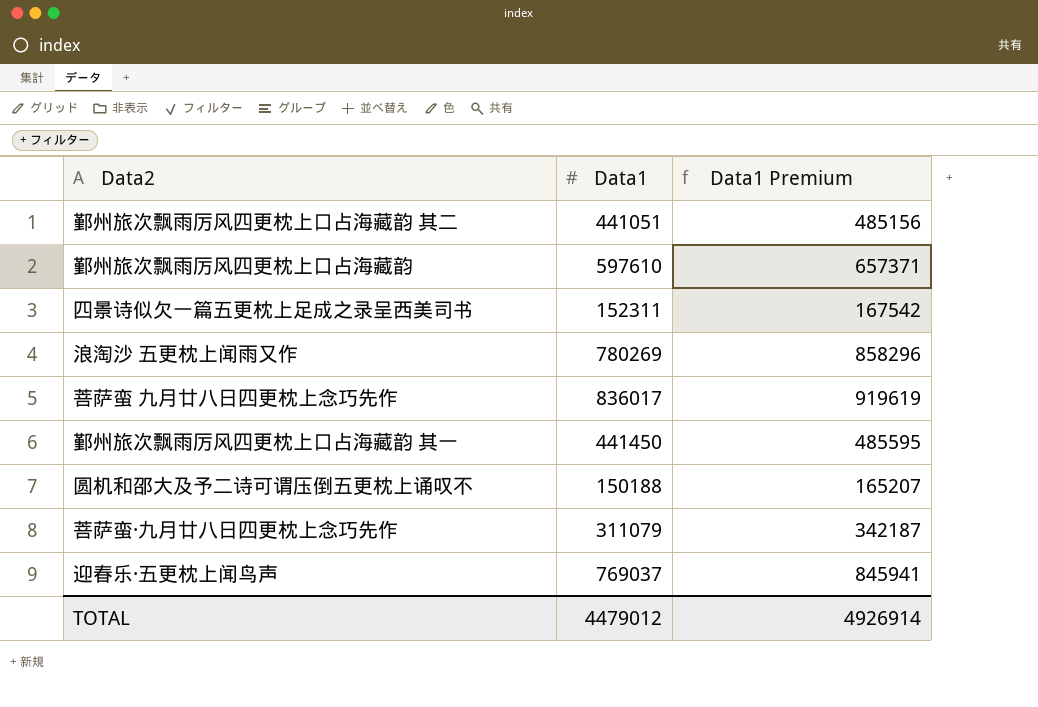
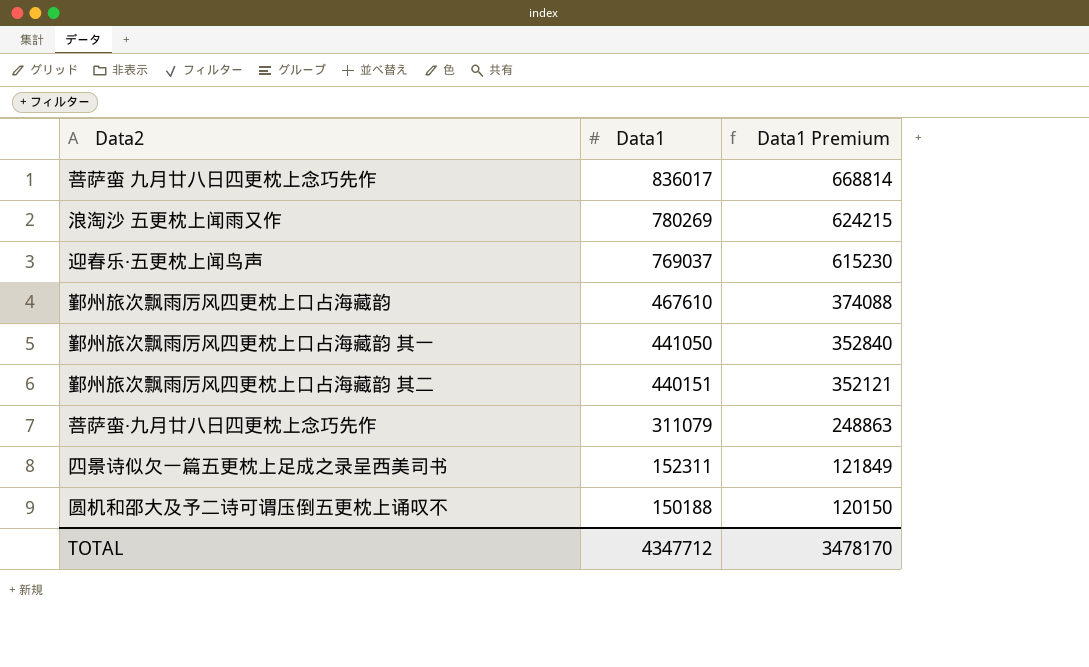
row order: none -> Data1 descending
column Data1 Premium | formula: [Data1] * 1.1 -> [Data1] * 0.8
鄞州旅次飘雨厉风四更枕上口占海藏韵 | Data1: 597610 -> 467610
鄞州旅次飘雨厉风四更枕上口占海藏韵 其一 | Data1: 441450 -> 441050
鄞州旅次飘雨厉风四更枕上口占海藏韵 其二 | Data1: 441051 -> 440151
TOTAL | Data1: 4479012 -> 4347712
TOTAL | Data1 Premium: 4926914 -> 3478170

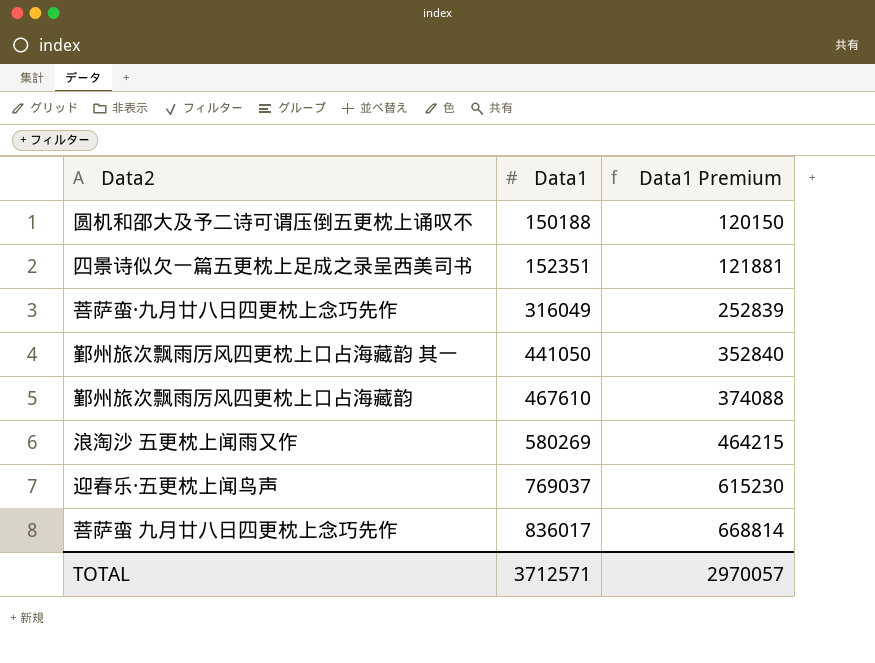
row order: Data1 descending -> Data1 ascending
row 鄞州旅次飘雨厉风四更枕上口占海藏韵 其二: 440151 | 352121 -> none
四景诗似欠一篇五更枕上足成之录呈西美司书 | Data1: 152311 -> 152351
四景诗似欠一篇五更枕上足成之录呈西美司书 | Data1 Premium: 121849 -> 121881
菩萨蛮·九月廿八日四更枕上念巧先作 | Data1: 311079 -> 316049
菩萨蛮·九月廿八日四更枕上念巧先作 | Data1 Premium: 248863 -> 252839
浪淘沙 五更枕上闻雨又作 | Data1: 780269 -> 580269
浪淘沙 五更枕上闻雨又作 | Data1 Premium: 624215 -> 464215
TOTAL | Data1: 4347712 -> 3712571
TOTAL | Data1 Premium: 3478170 -> 2970057

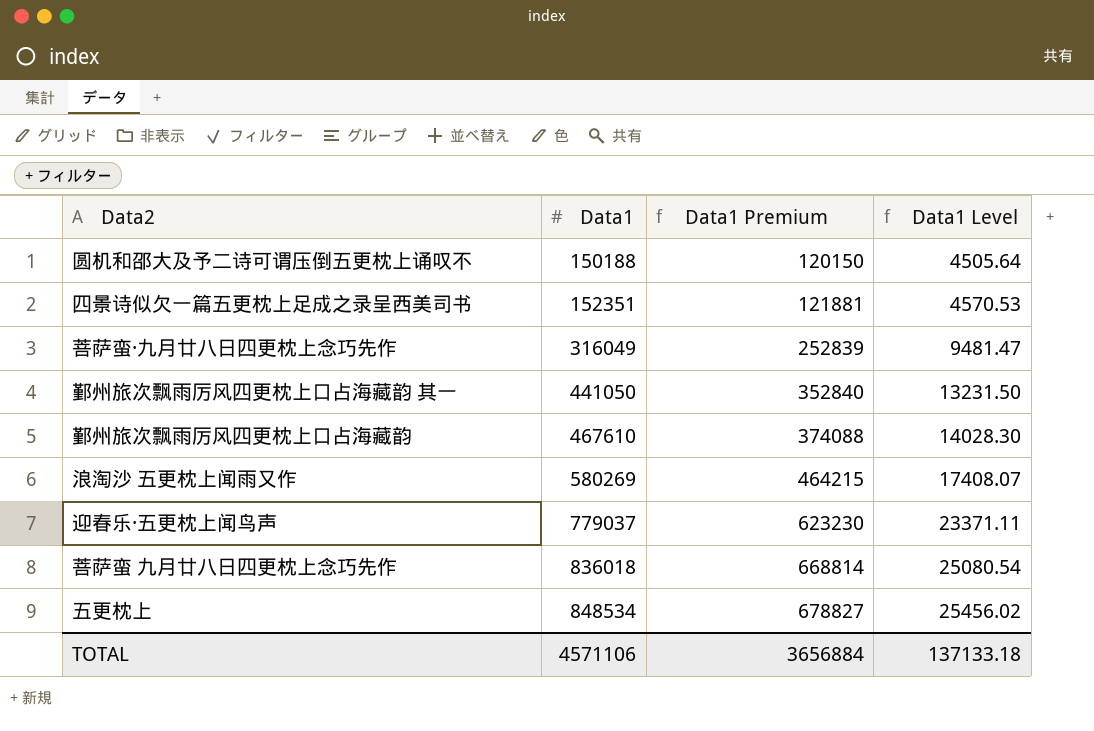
column Data1 Level | formula: none -> [Data1] * 0.03
迎春乐·五更枕上闻鸟声 | Data1: 769037 -> 779037
迎春乐·五更枕上闻鸟声 | Data1 Premium: 615230 -> 623230
菩萨蛮 九月廿八日四更枕上念巧先作 | Data1: 836017 -> 836018
row 五更枕上: none -> 848534 | 678827 | 25456.02
TOTAL | Data1: 3712571 -> 4571106
TOTAL | Data1 Premium: 2970057 -> 3656884

